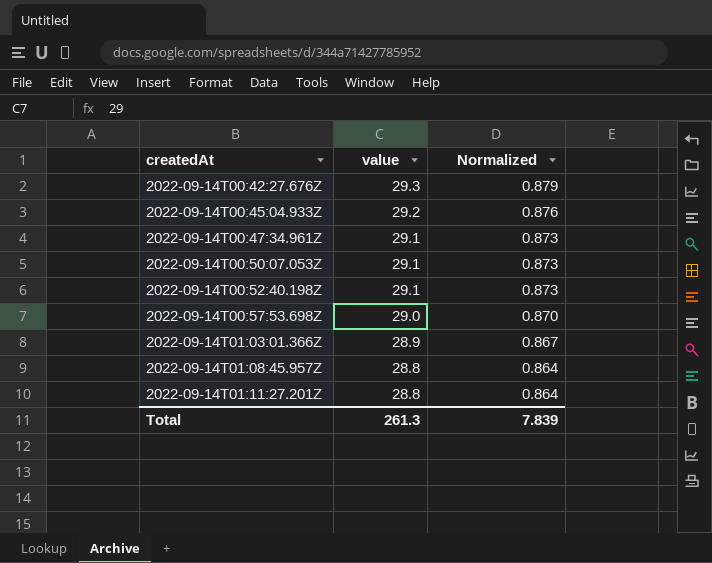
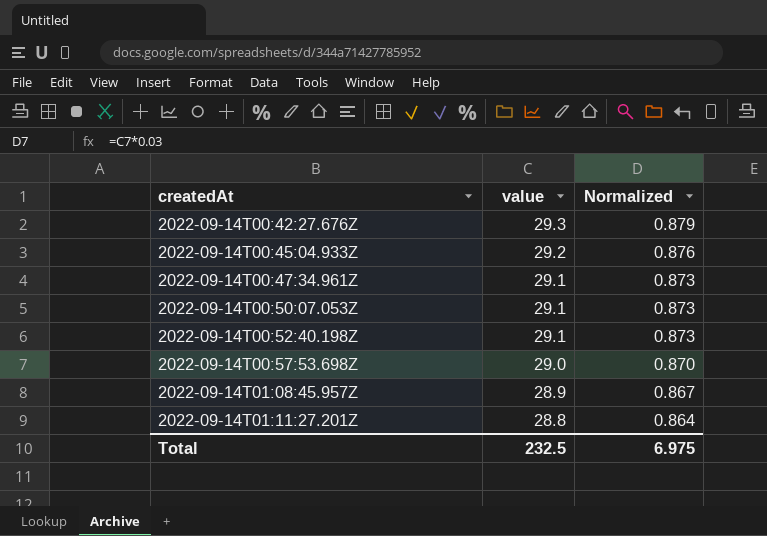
row 2022-09-14T01:03:01.366Z: 28.9 | 0.867 -> none
2022-09-14T01:08:45.957Z | value: 28.8 -> 28.9
2022-09-14T01:08:45.957Z | Normalized: 0.864 -> 0.867
Total | value: 261.3 -> 232.5
Total | Normalized: 7.839 -> 6.975

